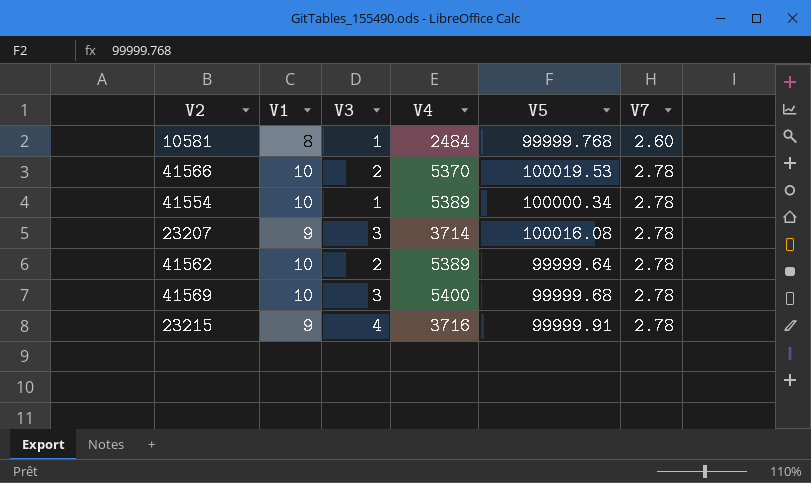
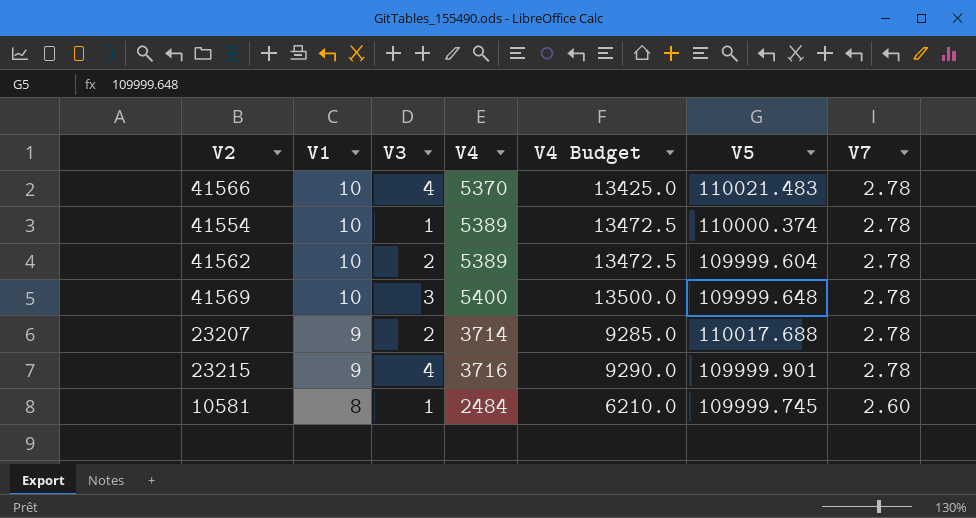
row order: V7 ascending -> V1 descending
column V4 Budget | formula: none -> [V4] * 2.5
41566 | V3: 2 -> 4
41566 | V5: 100019.53 -> 110021.483
41554 | V5: 100000.34 -> 110000.374
41562 | V5: 99999.64 -> 109999.604
41569 | V5: 99999.68 -> 109999.648
23207 | V3: 3 -> 2
23207 | V5: 100016.08 -> 110017.688
23215 | V5: 99999.91 -> 109999.901
10581 | V5: 99999.768 -> 109999.745

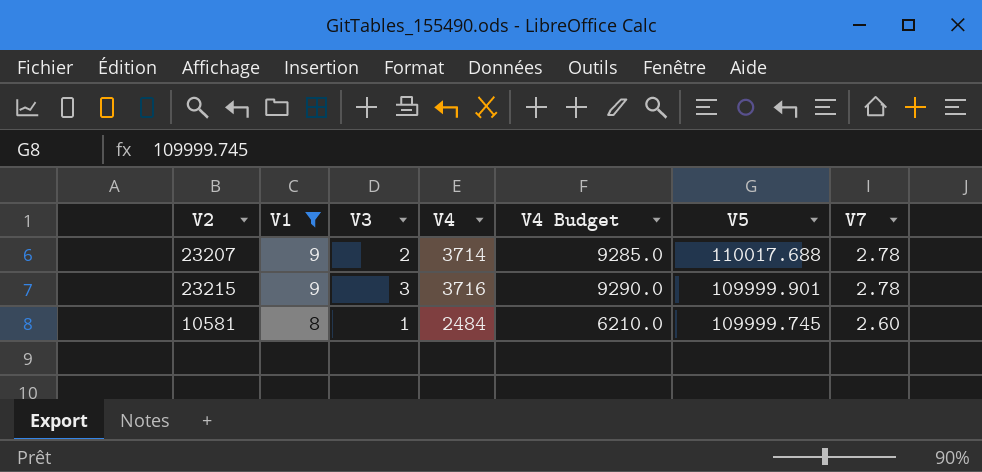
filter: none -> V1 != 10
23215 | V3: 4 -> 3

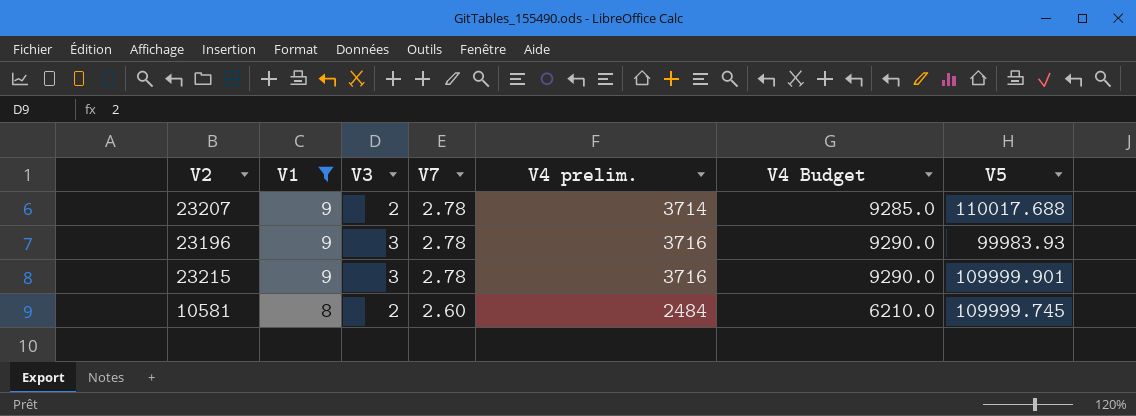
column V7 | position: 7 -> 4
column name: V4 -> V4 prelim.
row 23196: none -> 9 | 3 | 2.78 | 3716 | 9290.0 | 99983.93
10581 | V3: 1 -> 2

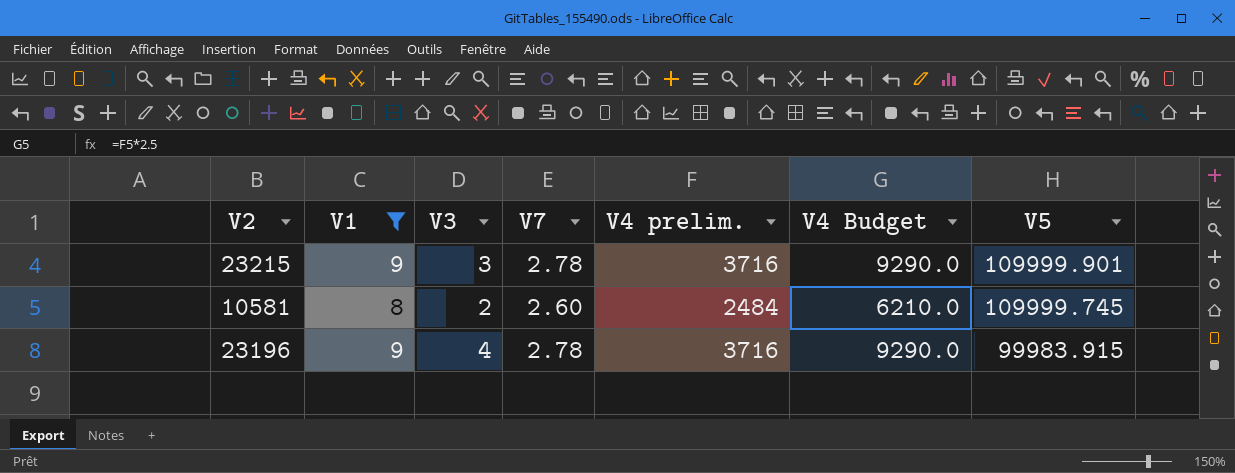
row order: V1 descending -> V5 descending
row 23207: 9 | 2 | 2.78 | 3714 | 9285.0 | 110017.688 -> none
23196 | V3: 3 -> 4
23196 | V5: 99983.93 -> 99983.915

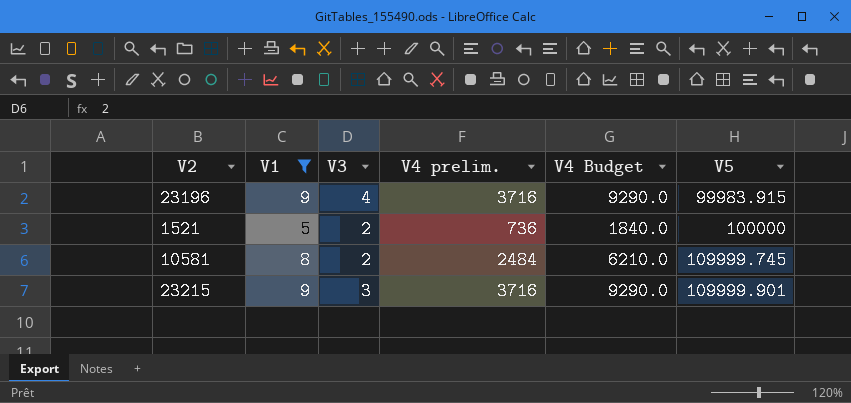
row order: V5 descending -> V5 ascending
column V7 | position: 4 -> none
row 1521: none -> 5 | 2 | 736 | 1840.0 | 100000

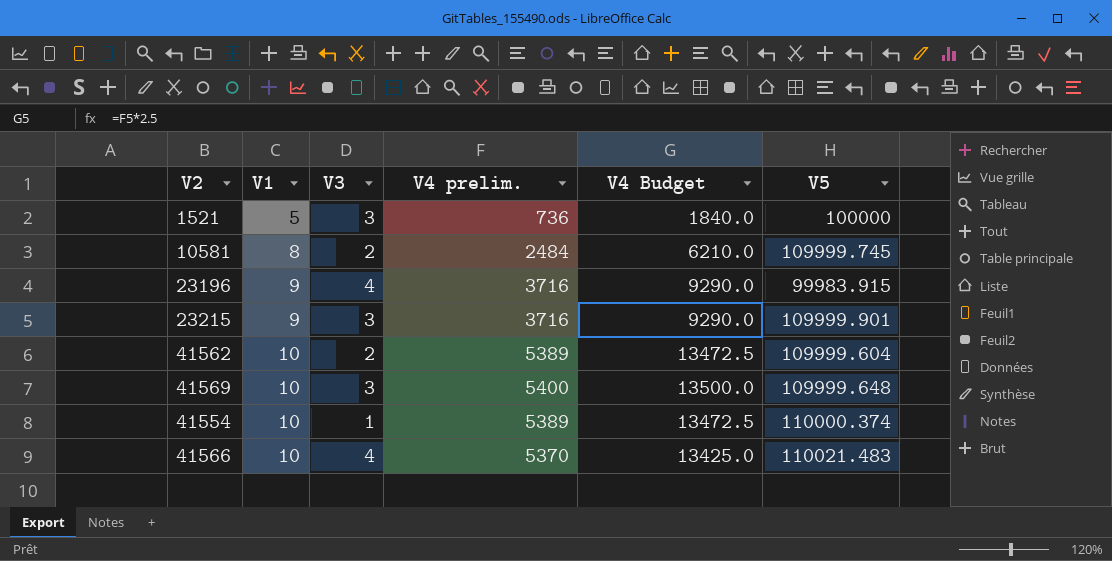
filter: V1 != 10 -> none
row order: V5 ascending -> V1 ascending
1521 | V3: 2 -> 3

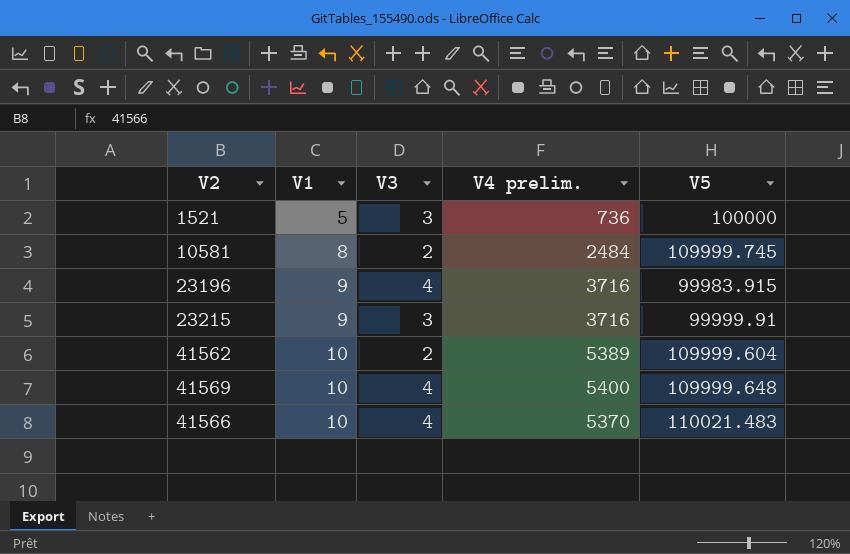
column V4 Budget | formula: [V4 prelim.] * 2.5 -> none
row 41554: 10 | 1 | 5389 | 13472.5 | 110000.374 -> none
23215 | V5: 109999.901 -> 99999.91
41569 | V3: 3 -> 4

